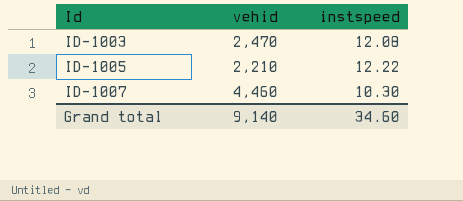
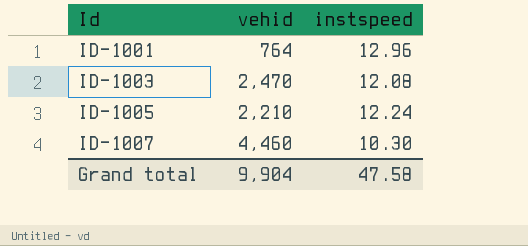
row ID-1001: none -> 764 | 12.96
ID-1005 | instspeed: 12.22 -> 12.24
Grand total | vehid: 9,140 -> 9,904
Grand total | instspeed: 34.60 -> 47.58

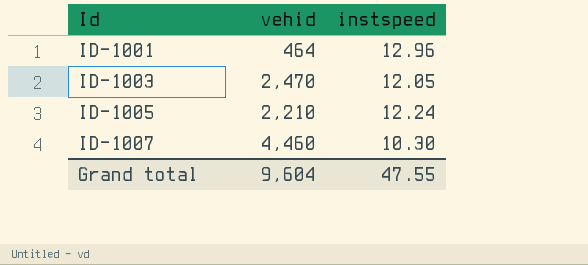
ID-1001 | vehid: 764 -> 464
ID-1003 | instspeed: 12.08 -> 12.05
Grand total | vehid: 9,904 -> 9,604
Grand total | instspeed: 47.58 -> 47.55

